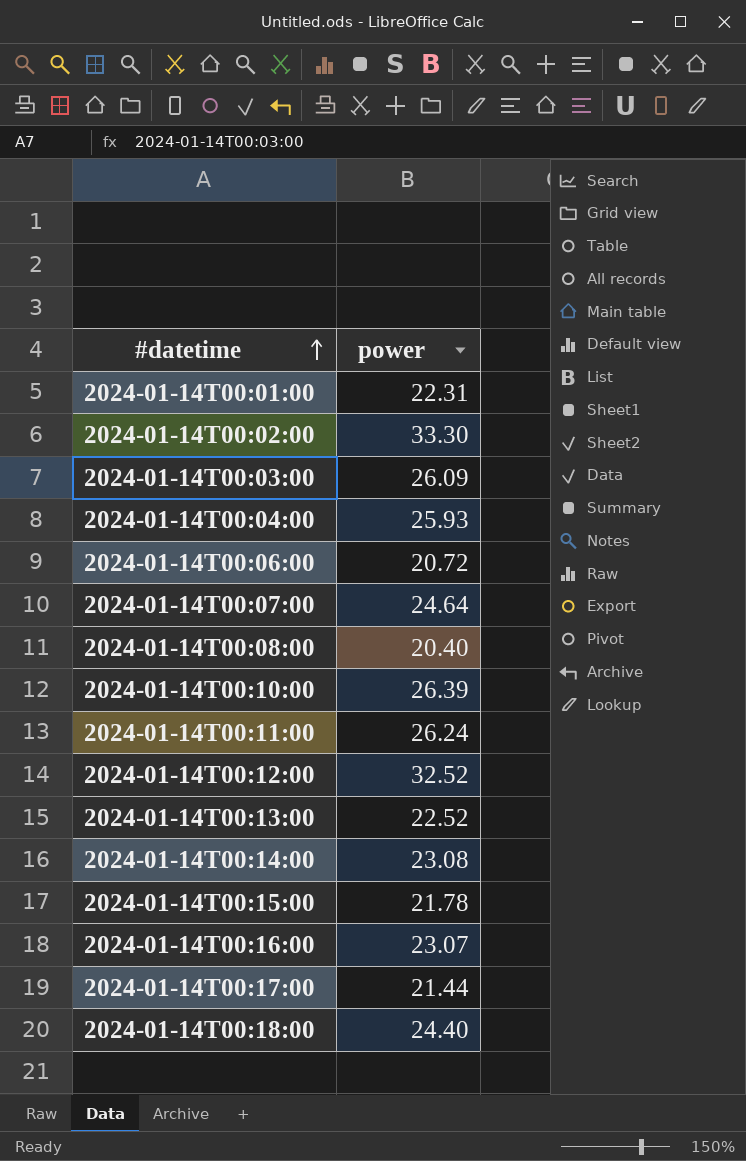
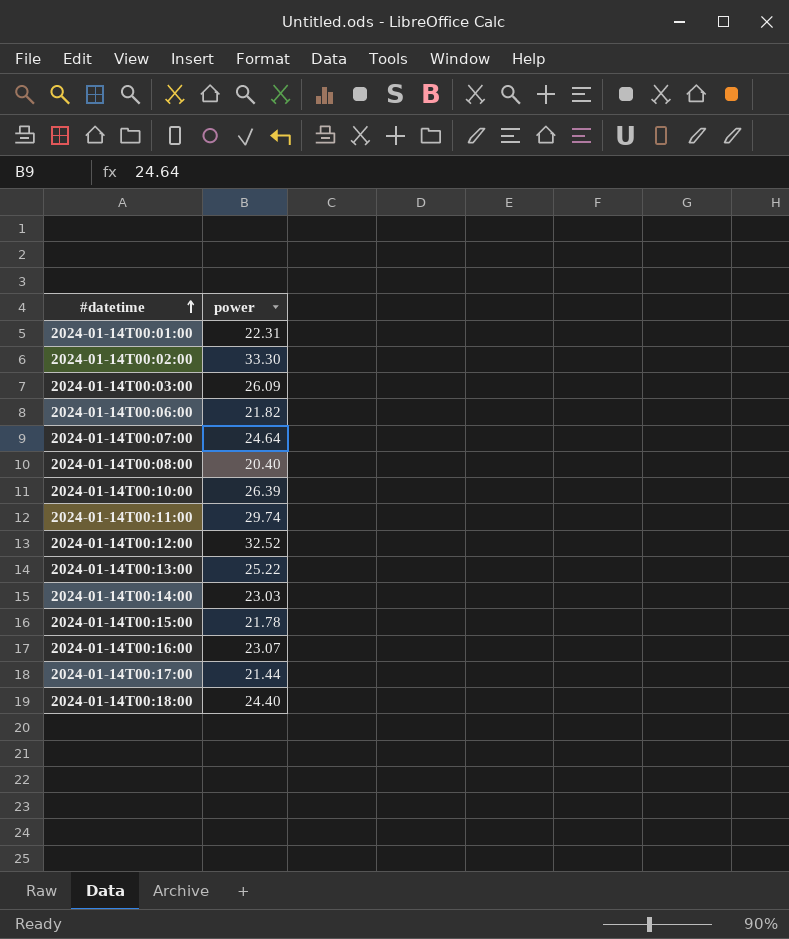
row 2024-01-14T00:04:00: 25.93 -> none
2024-01-14T00:06:00 | power: 20.72 -> 21.82
2024-01-14T00:11:00 | power: 26.24 -> 29.74
2024-01-14T00:13:00 | power: 22.52 -> 25.22
2024-01-14T00:14:00 | power: 23.08 -> 23.03

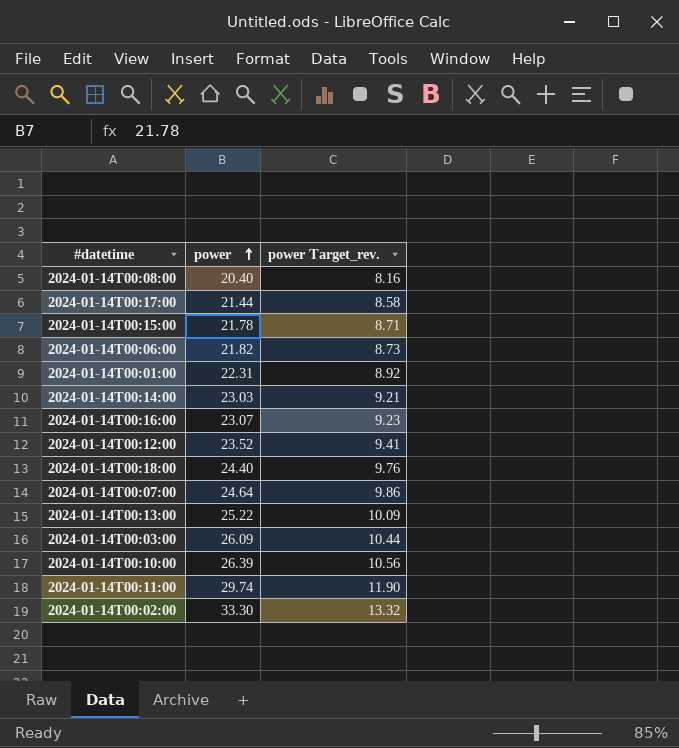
row order: #datetime ascending -> power ascending
column power Target_rev. | formula: none -> [power] * 0.4
2024-01-14T00:12:00 | power: 32.52 -> 23.52

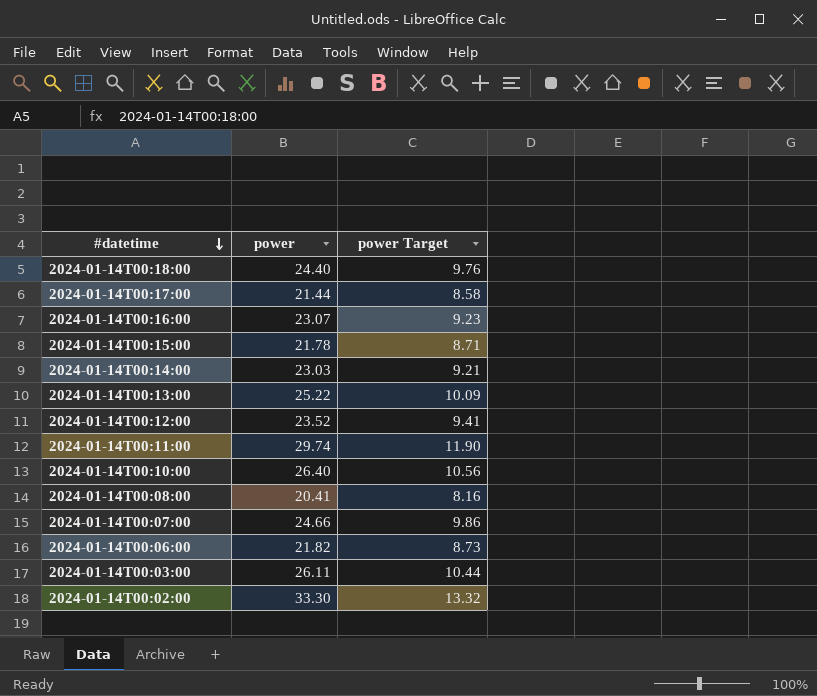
row order: power ascending -> #datetime descending
column name: power Target_rev. -> power Target
row 2024-01-14T00:01:00: 22.31 | 8.92 -> none
2024-01-14T00:10:00 | power: 26.39 -> 26.40
2024-01-14T00:08:00 | power: 20.40 -> 20.41
2024-01-14T00:07:00 | power: 24.64 -> 24.66
2024-01-14T00:03:00 | power: 26.09 -> 26.11

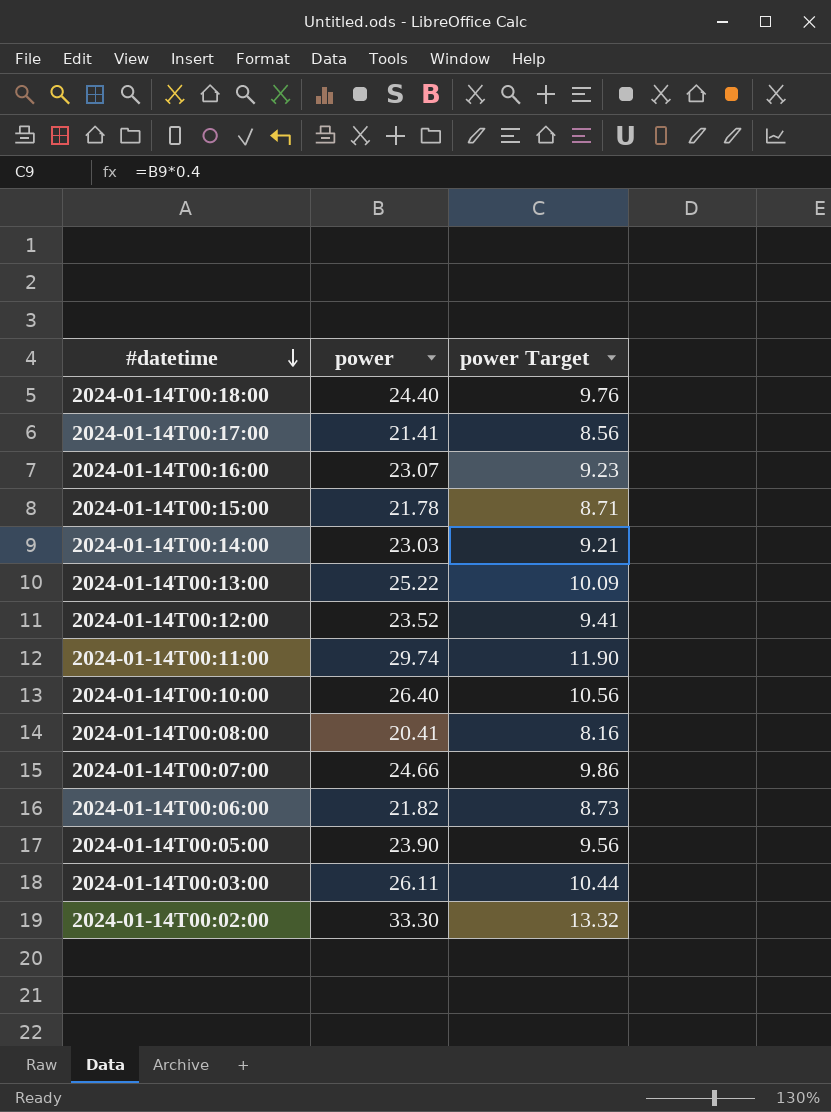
2024-01-14T00:17:00 | power: 21.44 -> 21.41
2024-01-14T00:17:00 | power Target: 8.58 -> 8.56
row 2024-01-14T00:05:00: none -> 23.90 | 9.56

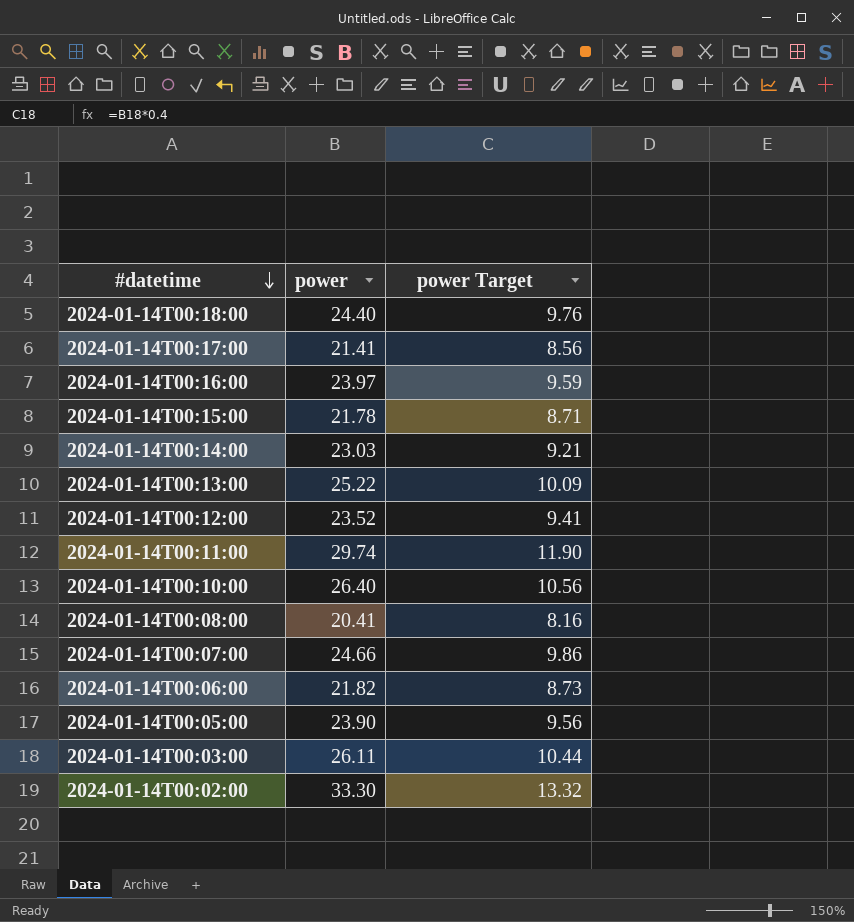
2024-01-14T00:16:00 | power: 23.07 -> 23.97
2024-01-14T00:16:00 | power Target: 9.23 -> 9.59

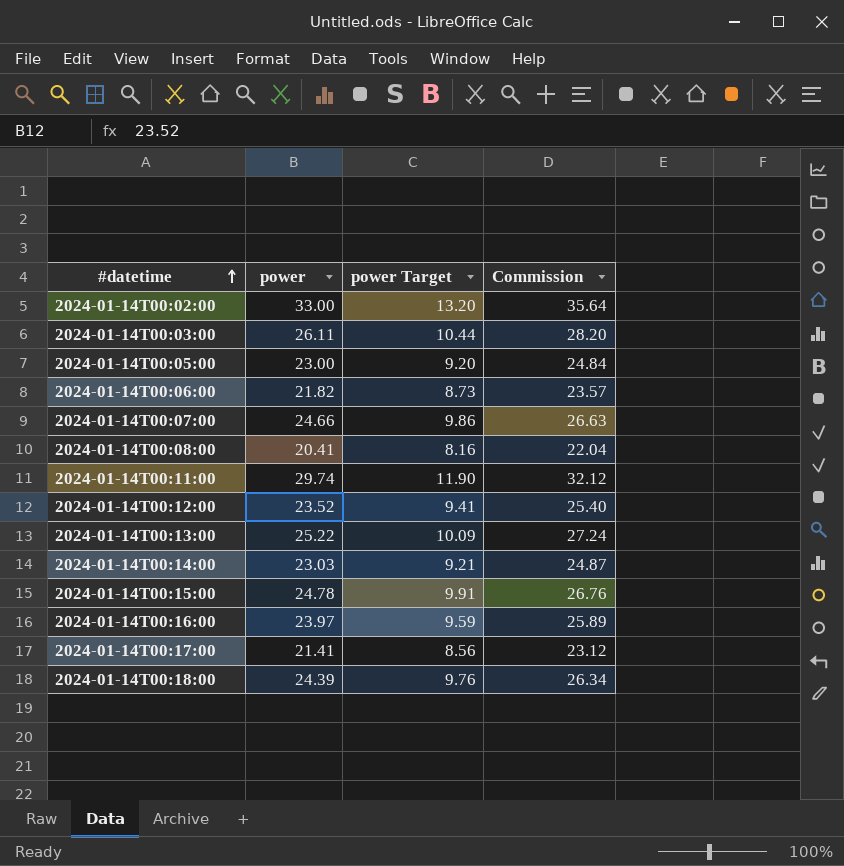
row order: #datetime descending -> #datetime ascending
column Commission | formula: none -> [power] * 1.08
row 2024-01-14T00:10:00: 26.40 | 10.56 -> none
2024-01-14T00:02:00 | power: 33.30 -> 33.00
2024-01-14T00:02:00 | power Target: 13.32 -> 13.20
2024-01-14T00:05:00 | power: 23.90 -> 23.00
2024-01-14T00:05:00 | power Target: 9.56 -> 9.20
2024-01-14T00:15:00 | power: 21.78 -> 24.78
2024-01-14T00:15:00 | power Target: 8.71 -> 9.91
2024-01-14T00:18:00 | power: 24.40 -> 24.39

